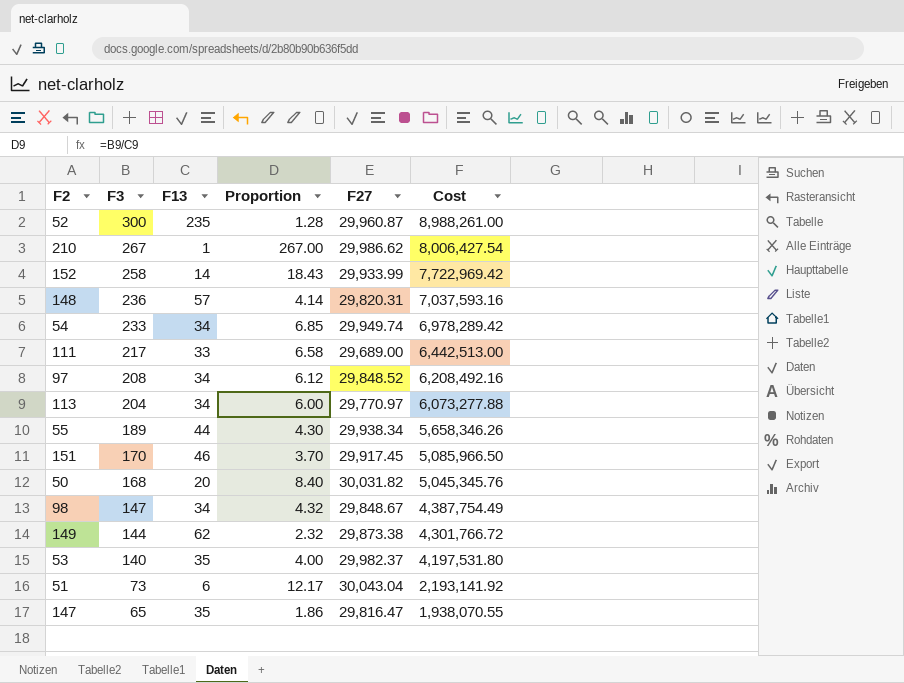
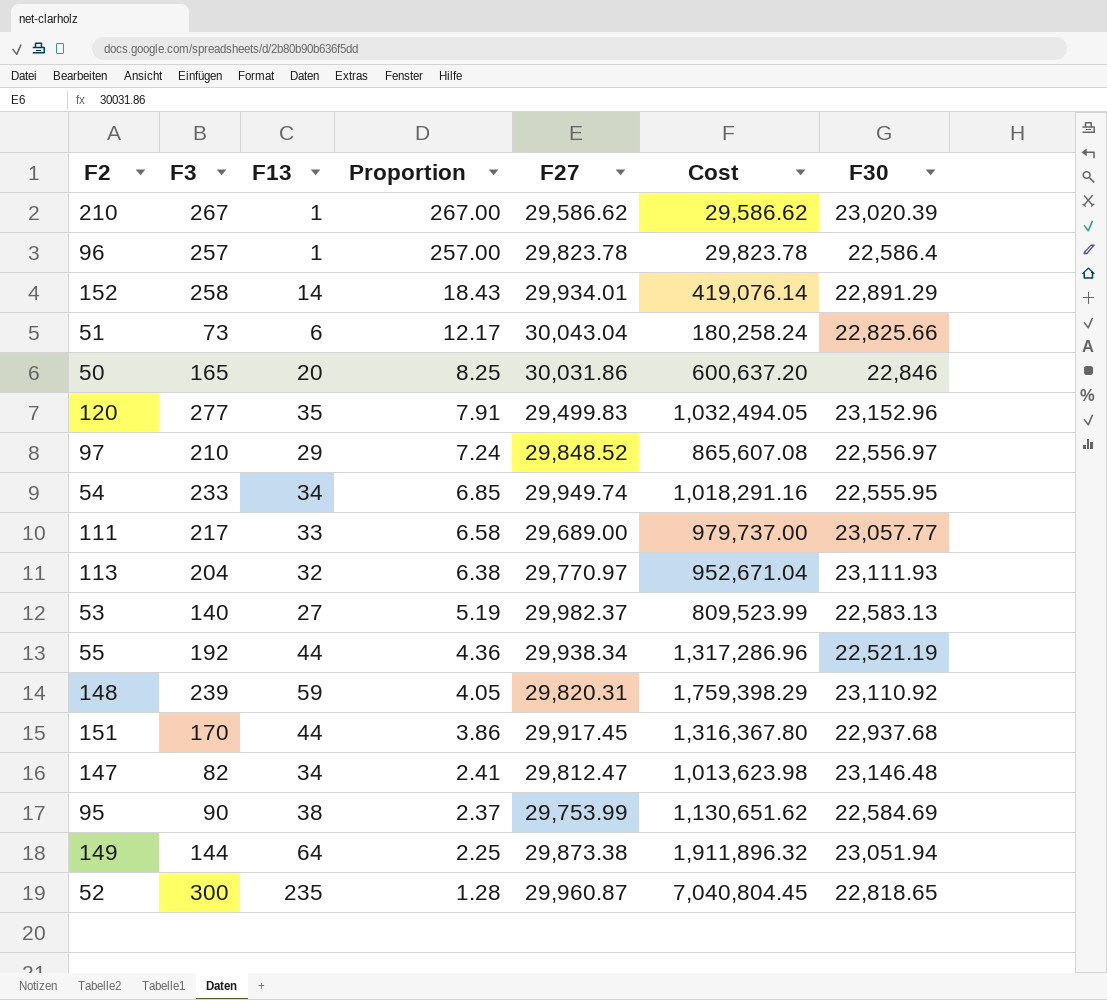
row order: F3 descending -> Proportion descending
column Cost | formula: [F3] * [F27] -> [F13] * [F27]
column F30 | position: none -> 7
row 98: 147 | 34 | 4.32 | 29,848.67 | 4,387,754.49 -> none
210 | F27: 29,986.62 -> 29,586.62
row 96: none -> 257 | 1 | 257.00 | 29,823.78 | 29,823.78 | 22,586.4
152 | F27: 29,933.99 -> 29,934.01
50 | F3: 168 -> 165
50 | Proportion: 8.40 -> 8.25
50 | F27: 30,031.82 -> 30,031.86
row 120: none -> 277 | 35 | 7.91 | 29,499.83 | 1,032,494.05 | 23,152.96
97 | F3: 208 -> 210
97 | F13: 34 -> 29
97 | Proportion: 6.12 -> 7.24
113 | F13: 34 -> 32
113 | Proportion: 6.00 -> 6.38
53 | F13: 35 -> 27
53 | Proportion: 4.00 -> 5.19
55 | F3: 189 -> 192
55 | Proportion: 4.30 -> 4.36
148 | F3: 236 -> 239
148 | F13: 57 -> 59
148 | Proportion: 4.14 -> 4.05
151 | F13: 46 -> 44
151 | Proportion: 3.70 -> 3.86
147 | F3: 65 -> 82
147 | F13: 35 -> 34
147 | Proportion: 1.86 -> 2.41
147 | F27: 29,816.47 -> 29,812.47
row 95: none -> 90 | 38 | 2.37 | 29,753.99 | 1,130,651.62 | 22,584.69
149 | F13: 62 -> 64
149 | Proportion: 2.32 -> 2.25

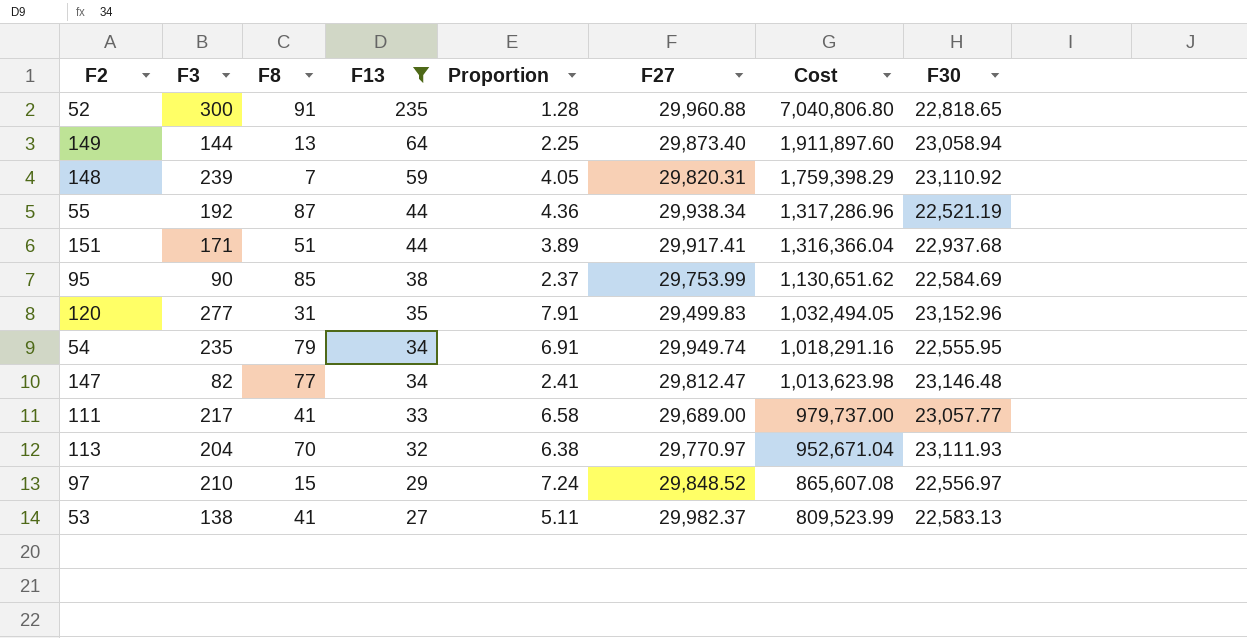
filter: none -> F13 >= 27
row order: Proportion descending -> F13 descending
column F8 | position: none -> 3
52 | F27: 29,960.87 -> 29,960.88
52 | Cost: 7,040,804.45 -> 7,040,806.80
149 | F27: 29,873.38 -> 29,873.40
149 | Cost: 1,911,896.32 -> 1,911,897.60
149 | F30: 23,051.94 -> 23,058.94
151 | F3: 170 -> 171
151 | Proportion: 3.86 -> 3.89
151 | F27: 29,917.45 -> 29,917.41
151 | Cost: 1,316,367.80 -> 1,316,366.04
54 | F3: 233 -> 235
54 | Proportion: 6.85 -> 6.91
53 | F3: 140 -> 138
53 | Proportion: 5.19 -> 5.11

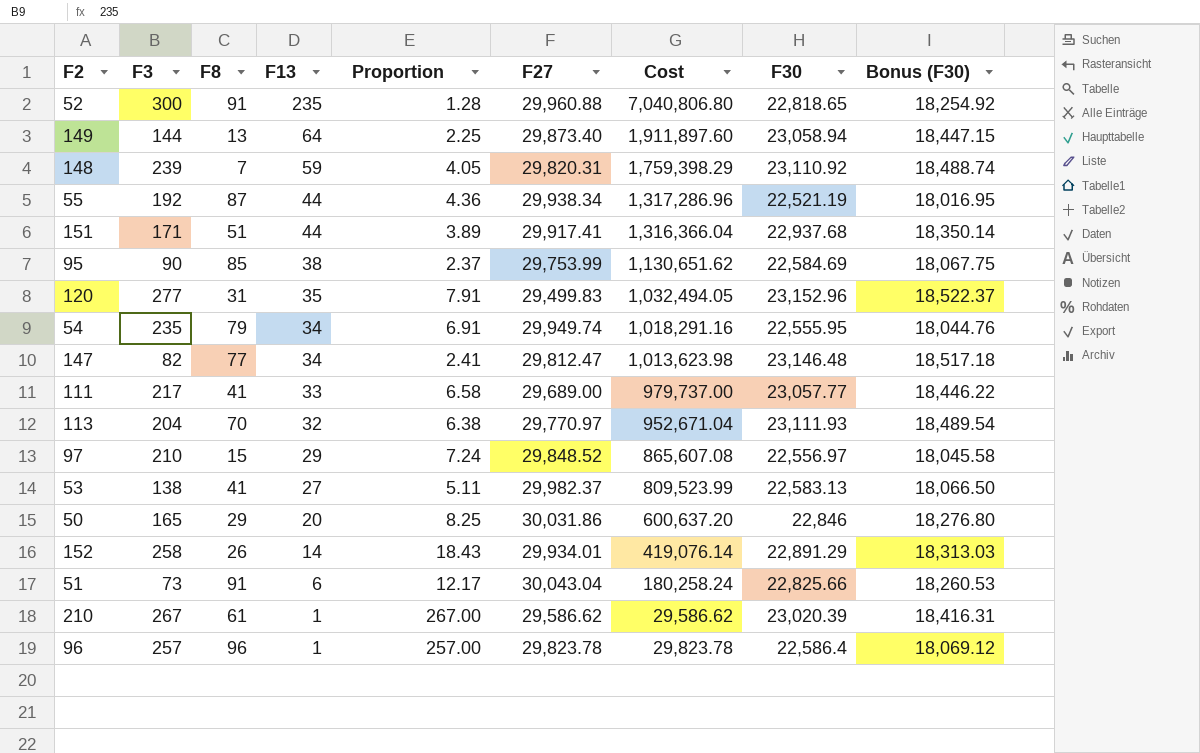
filter: F13 >= 27 -> none
column Bonus (F30) | formula: none -> [F30] * 0.8

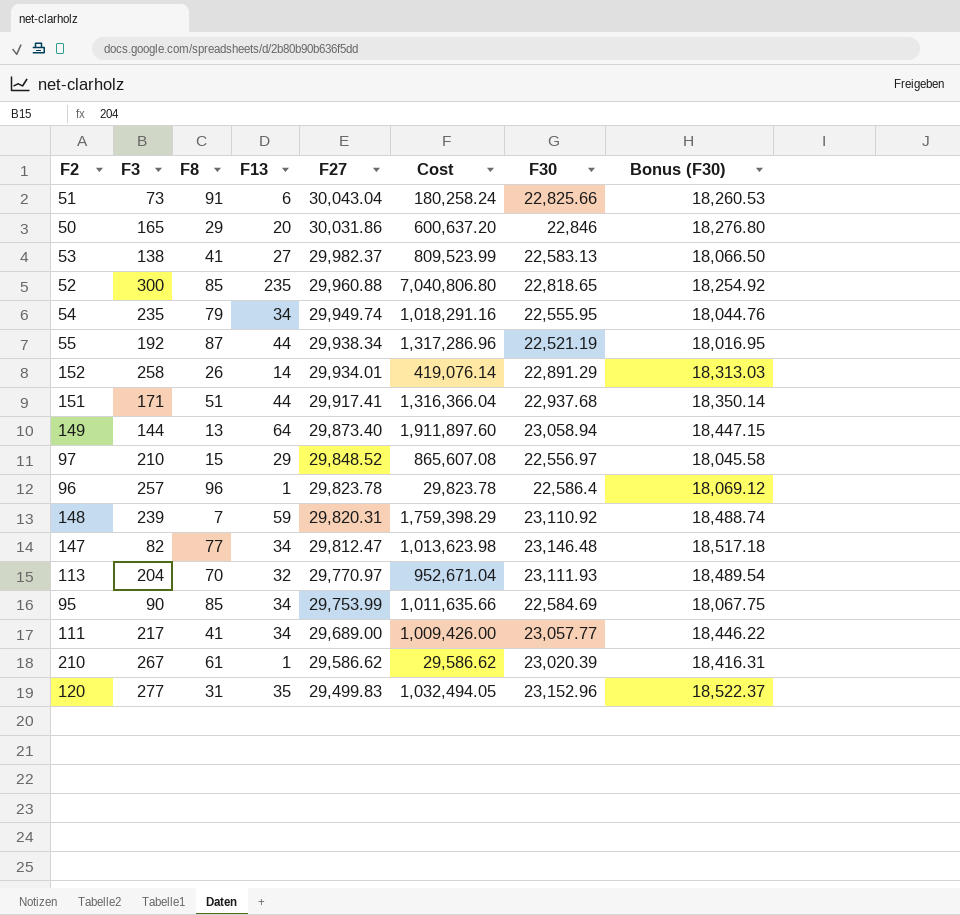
row order: F13 descending -> F27 descending
column Proportion | formula: [F3] / [F13] -> none
52 | F8: 91 -> 85
95 | F13: 38 -> 34
95 | Cost: 1,130,651.62 -> 1,011,635.66
111 | F13: 33 -> 34
111 | Cost: 979,737.00 -> 1,009,426.00

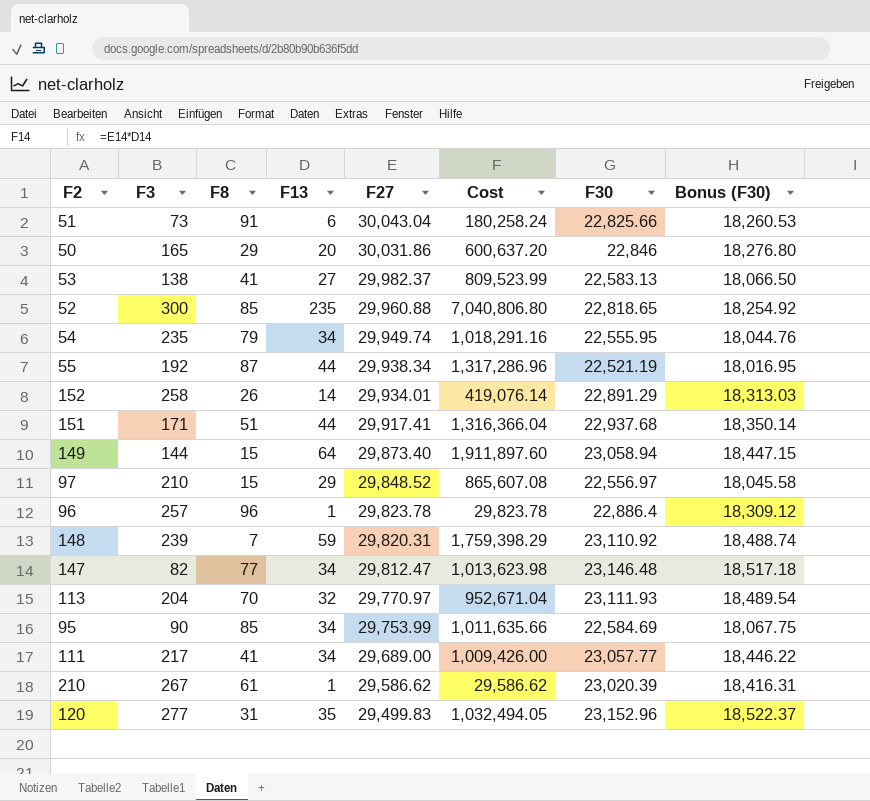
149 | F8: 13 -> 15
96 | F30: 22,586.4 -> 22,886.4
96 | Bonus (F30): 18,069.12 -> 18,309.12

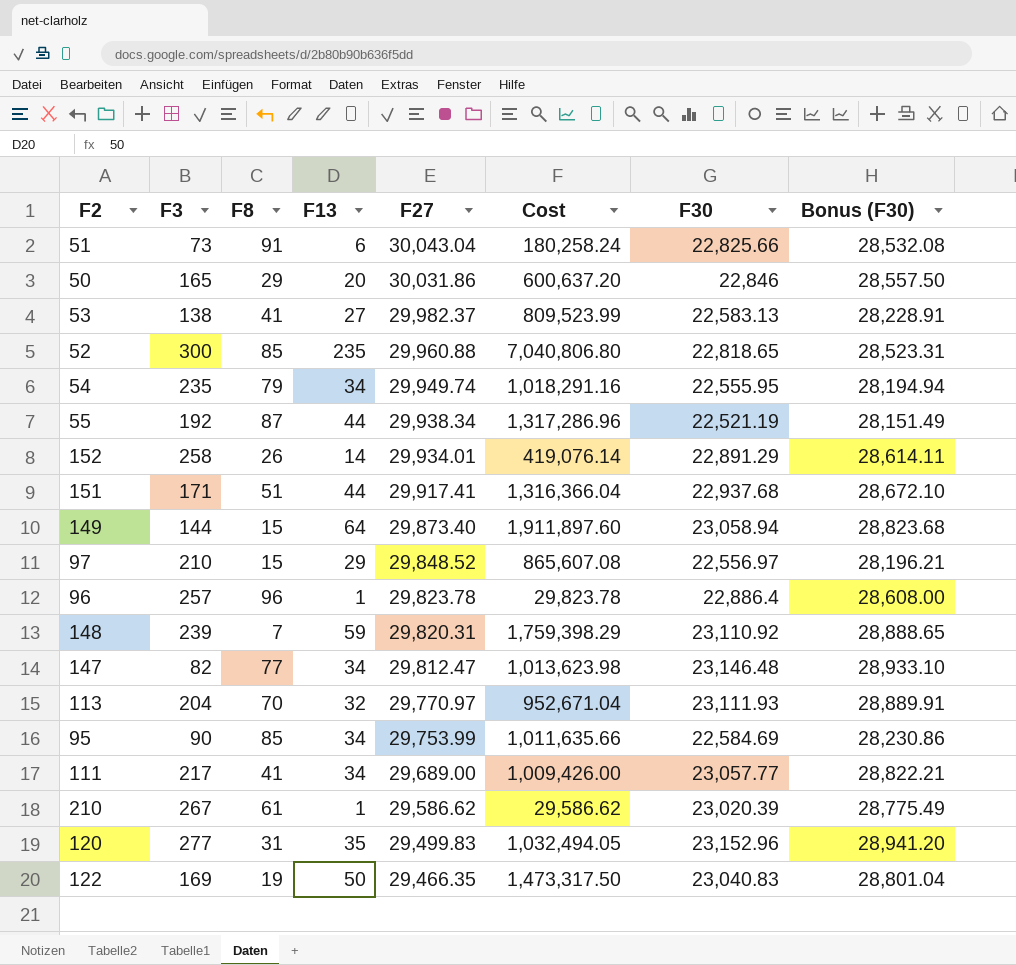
column Bonus (F30) | formula: [F30] * 0.8 -> [F30] * 1.25
row 122: none -> 169 | 19 | 50 | 29,466.35 | 1,473,317.50 | 23,040.83 | 28,801.04

